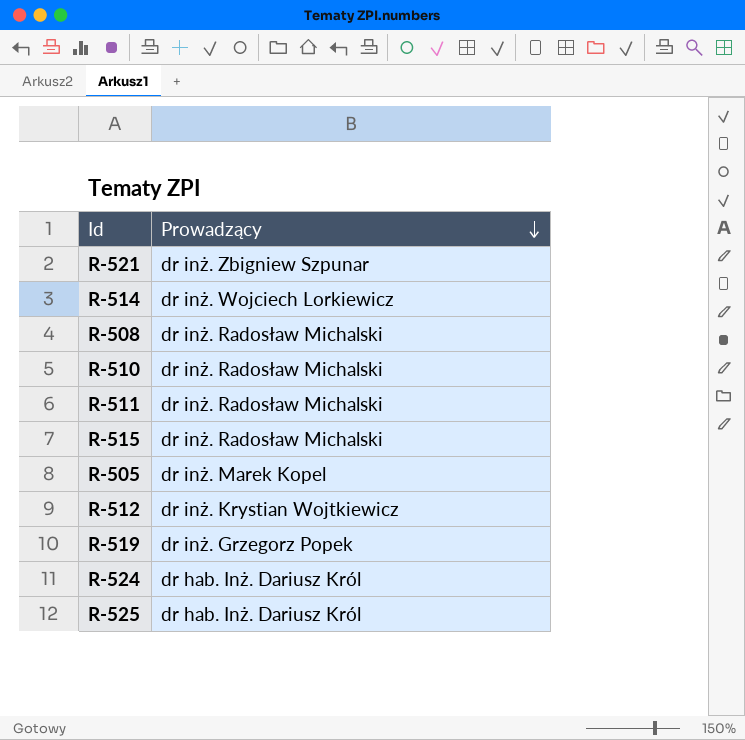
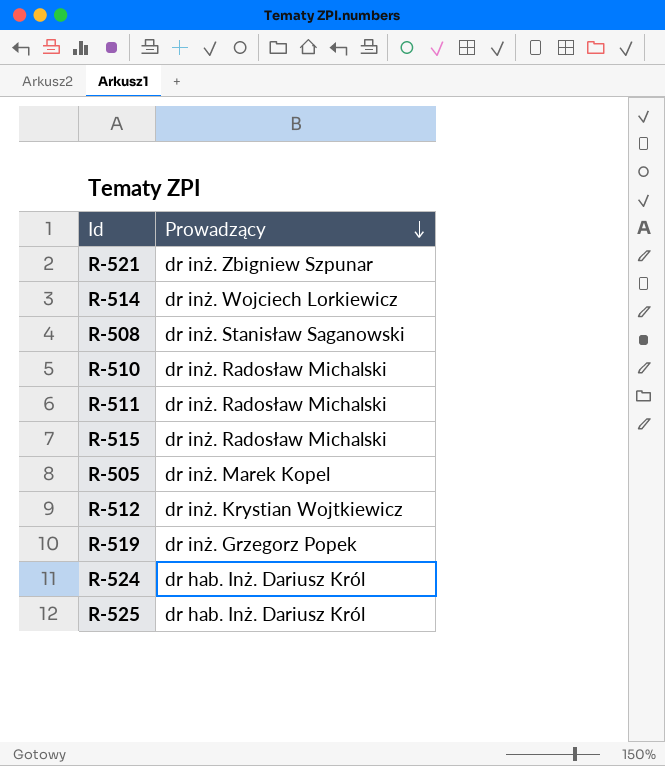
R-508 | Prowadzący: dr inż. Radosław Michalski -> dr inż. Stanisław Saganowski

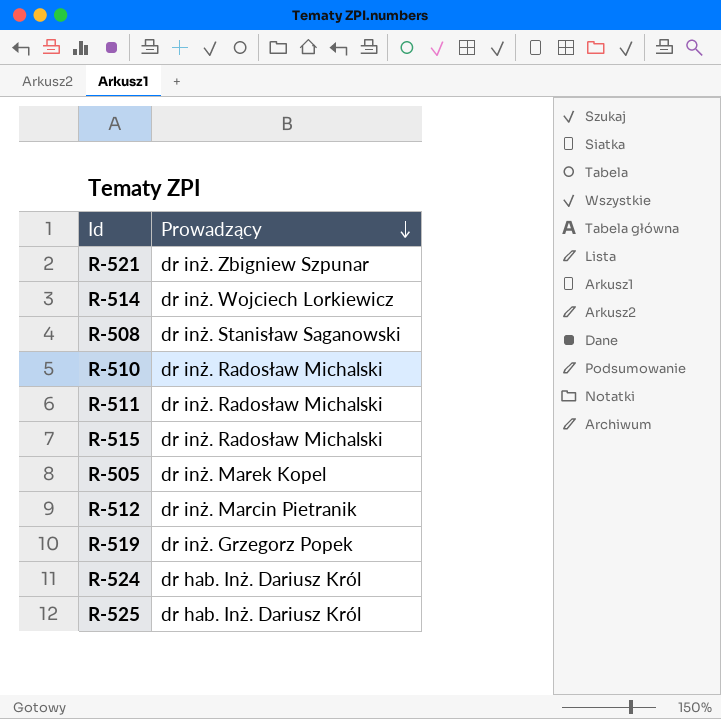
R-512 | Prowadzący: dr inż. Krystian Wojtkiewicz -> dr inż. Marcin Pietranik

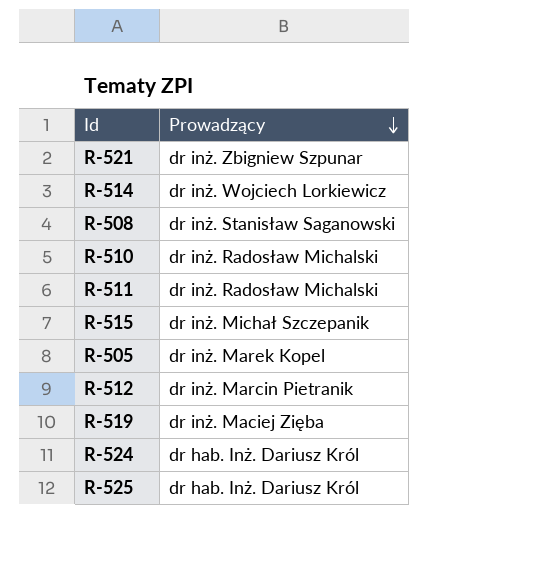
R-515 | Prowadzący: dr inż. Radosław Michalski -> dr inż. Michał Szczepanik
R-519 | Prowadzący: dr inż. Grzegorz Popek -> dr inż. Maciej Zięba

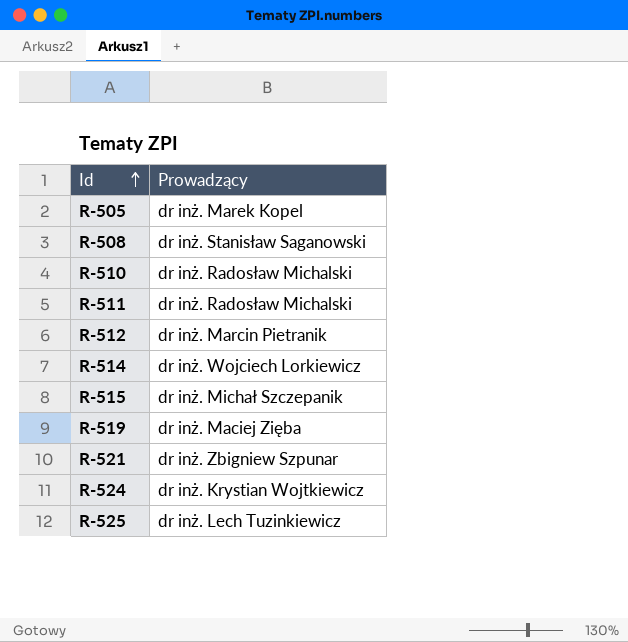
row order: Prowadzący descending -> Id ascending
R-524 | Prowadzący: dr hab. Inż. Dariusz Król -> dr inż. Krystian Wojtkiewicz
R-525 | Prowadzący: dr hab. Inż. Dariusz Król -> dr inż. Lech Tuzinkiewicz

